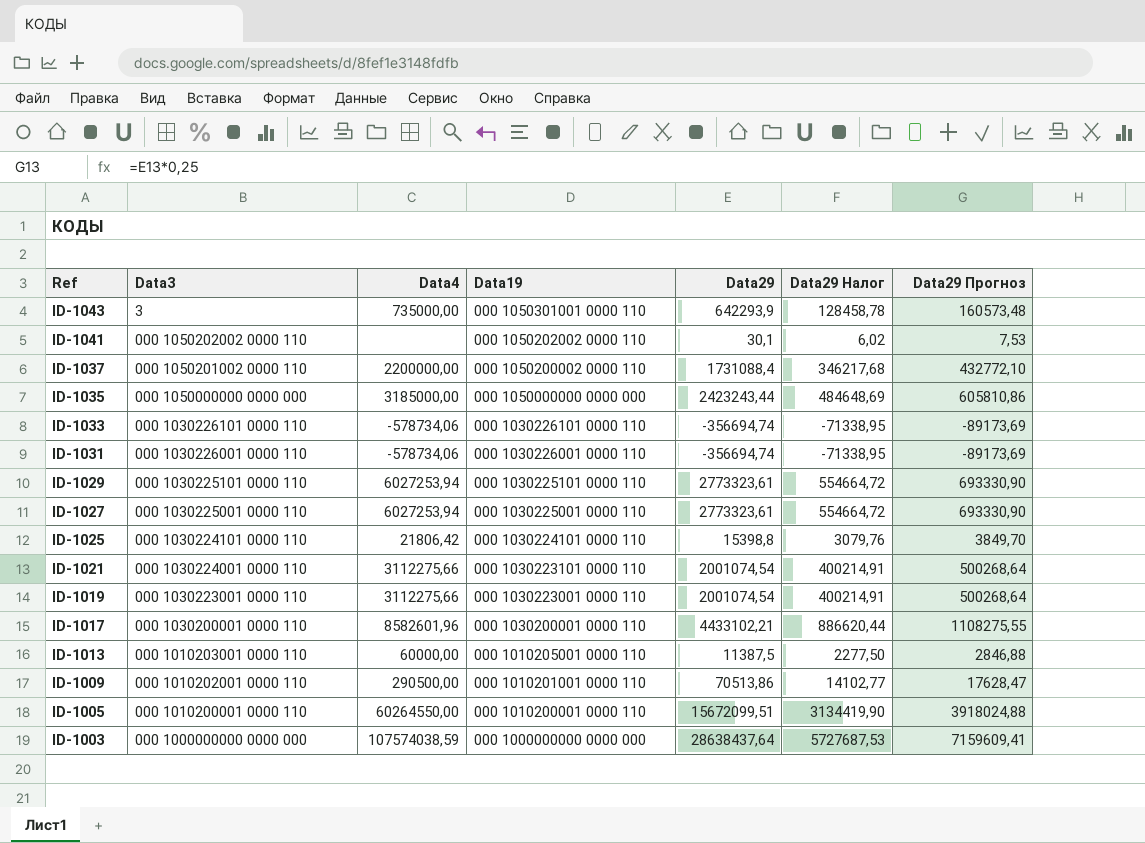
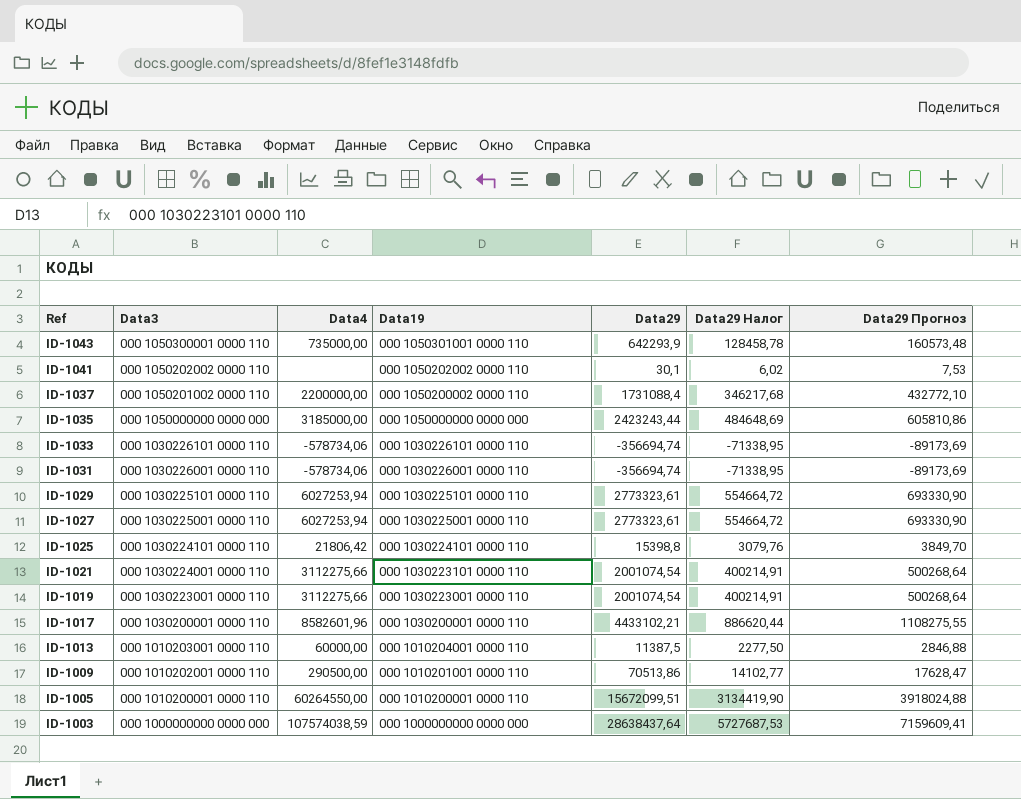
ID-1043 | Data3: 3 -> 000 1050300001 0000 110
ID-1013 | Data19: 000 1010205001 0000 110 -> 000 1010204001 0000 110

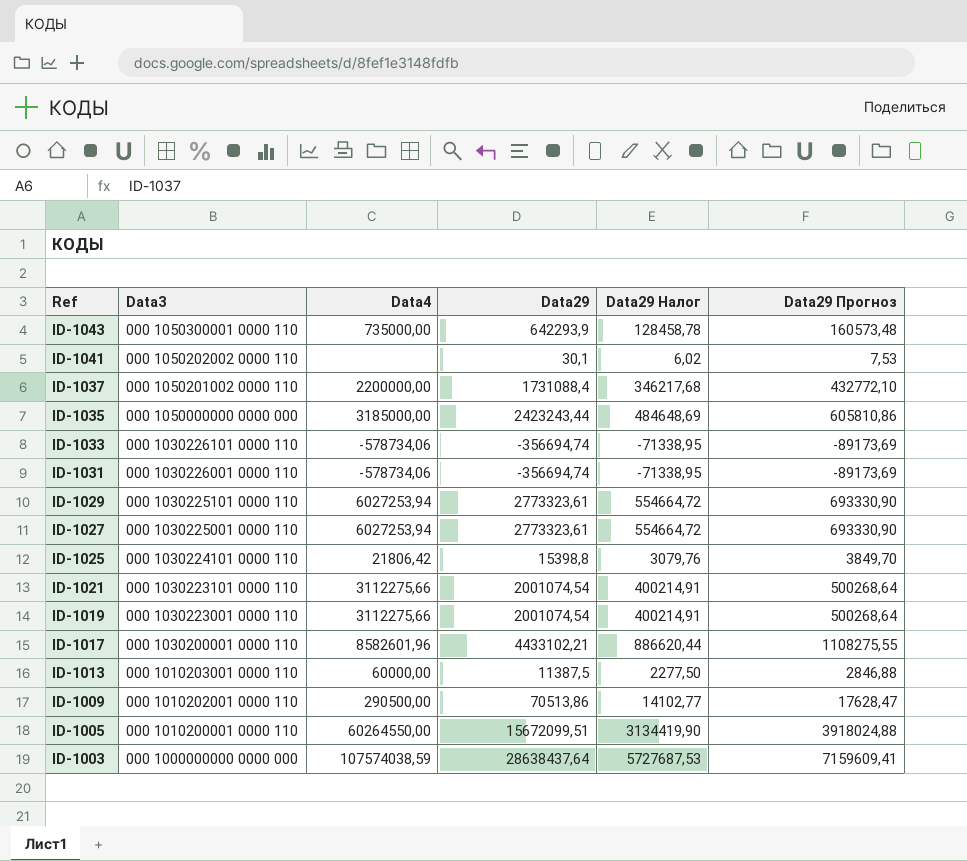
column Data19 | position: 4 -> none
ID-1021 | Data3: 000 1030224001 0000 110 -> 000 1030223101 0000 110

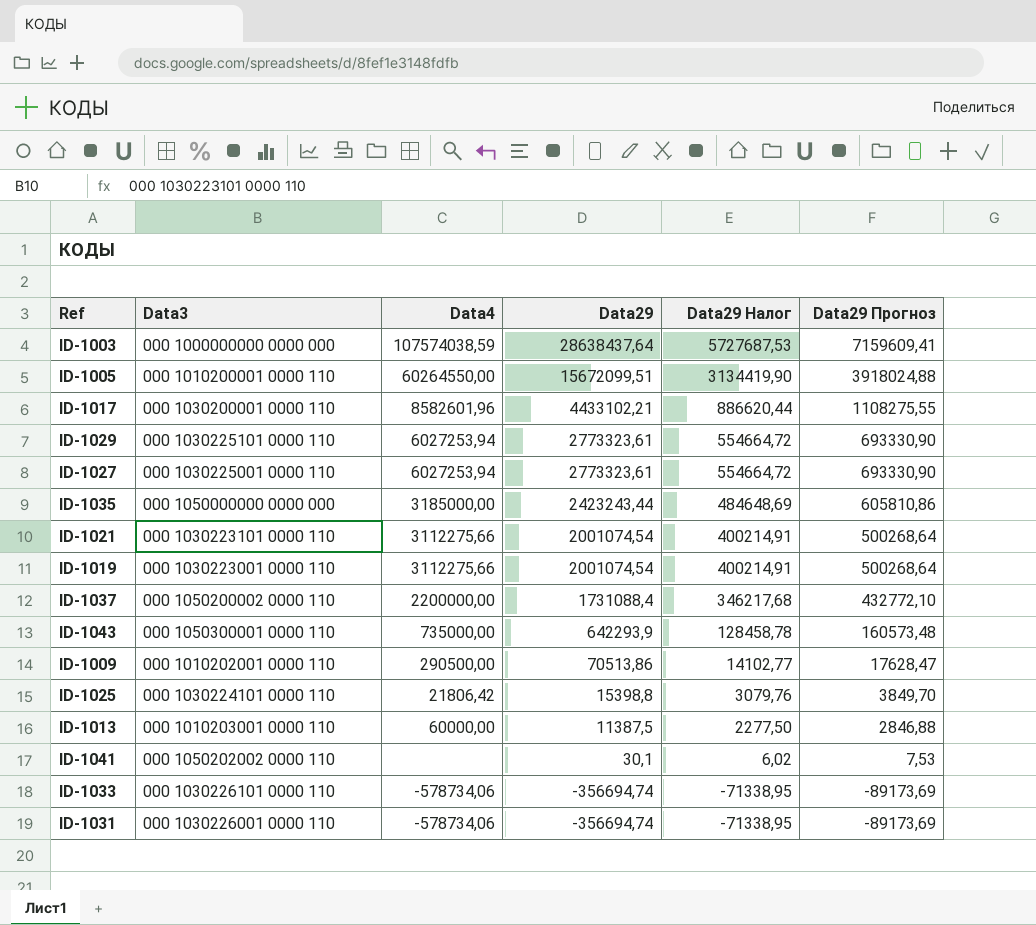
row order: Ref descending -> Data29 descending
ID-1037 | Data3: 000 1050201002 0000 110 -> 000 1050200002 0000 110

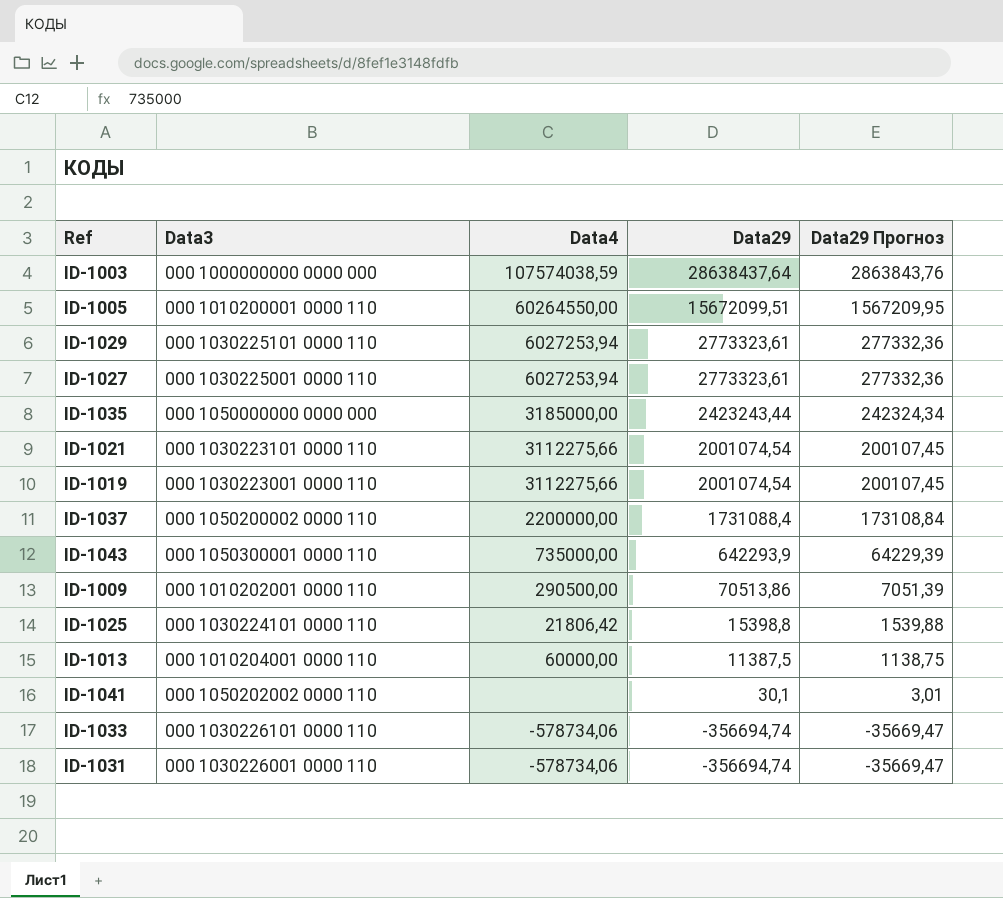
column Data29 Налог | formula: [Data29] * 0,2 -> none
column Data29 Прогноз | formula: [Data29] * 0,25 -> [Data29] * 0,1
row ID-1017: 000 1030200001 0000 110 | 8582601,96 | 4433102,21 | 886620,44 | 1108275,55 -> none
ID-1013 | Data3: 000 1010203001 0000 110 -> 000 1010204001 0000 110

